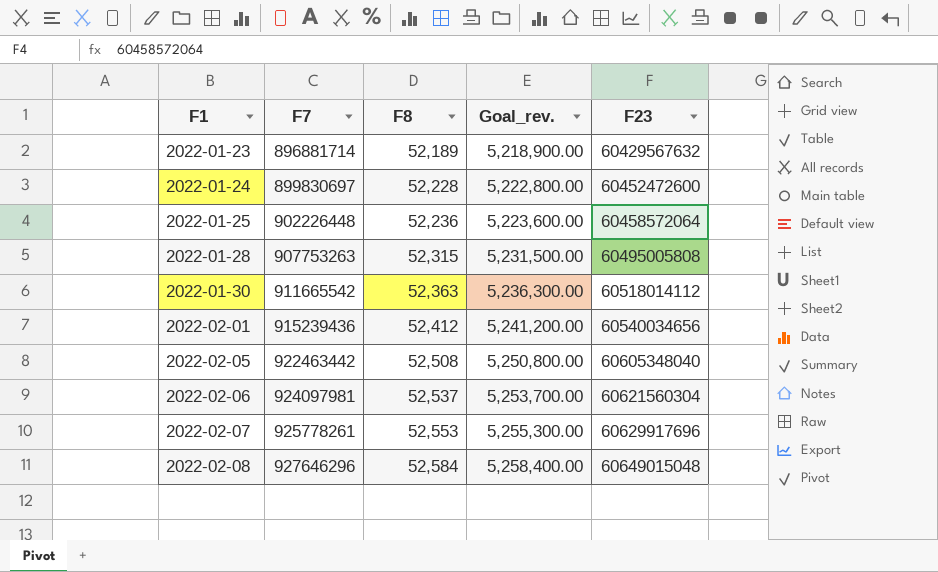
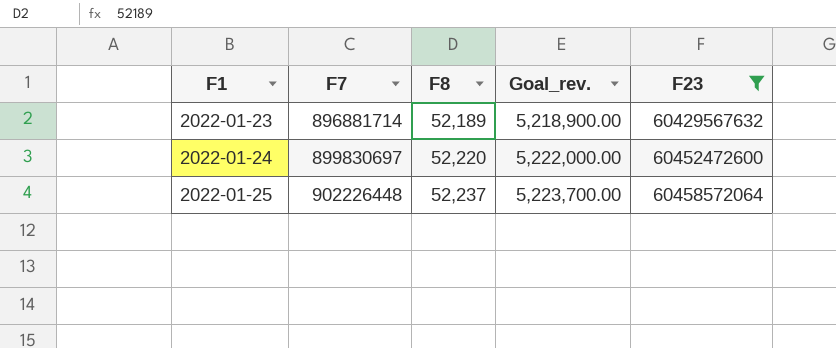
filter: none -> F23 <= 60458572064
2022-01-24 | F8: 52,228 -> 52,220
2022-01-24 | Goal_rev.: 5,222,800.00 -> 5,222,000.00
2022-01-25 | F8: 52,236 -> 52,237
2022-01-25 | Goal_rev.: 5,223,600.00 -> 5,223,700.00

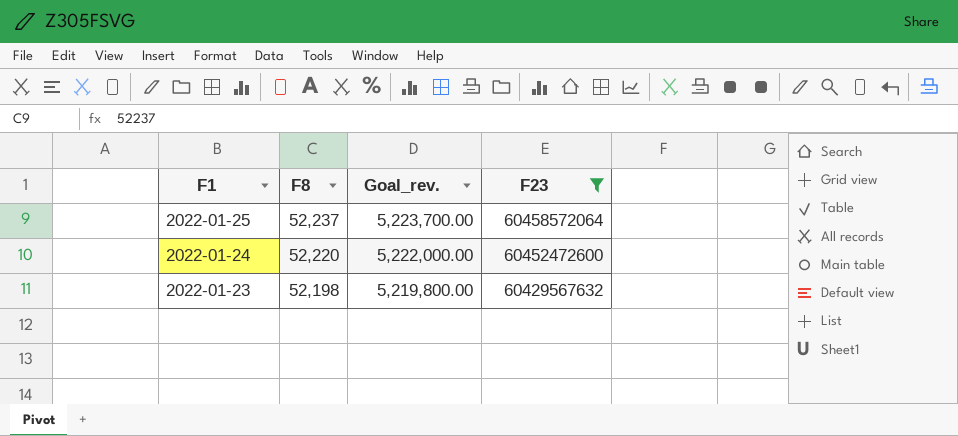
row order: F1 ascending -> F1 descending
column F7 | position: 2 -> none
2022-01-23 | F8: 52,189 -> 52,198
2022-01-23 | Goal_rev.: 5,218,900.00 -> 5,219,800.00

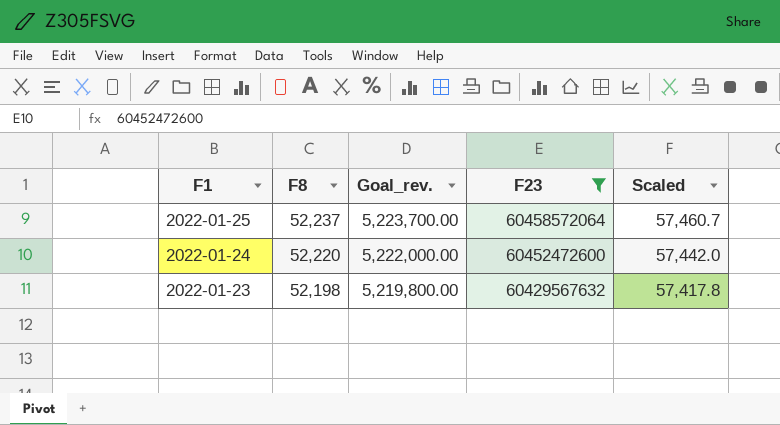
column Scaled | formula: none -> [F8] * 1.1

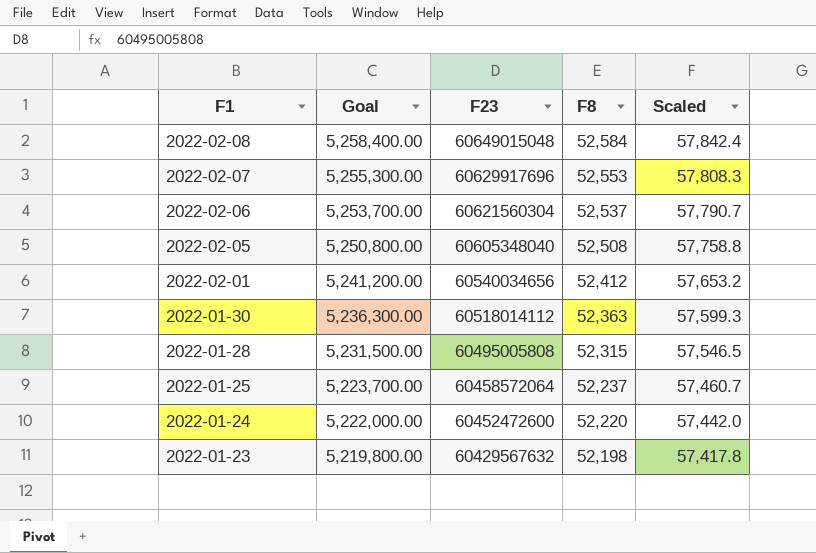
filter: F23 <= 60458572064 -> none
column name: Goal_rev. -> Goal
column F8 | position: 2 -> 4

